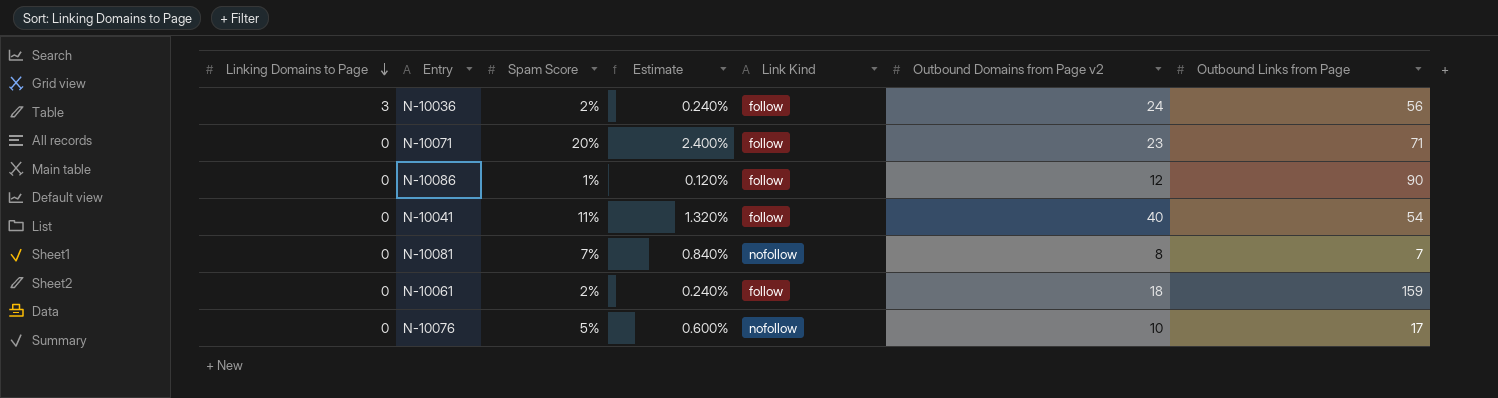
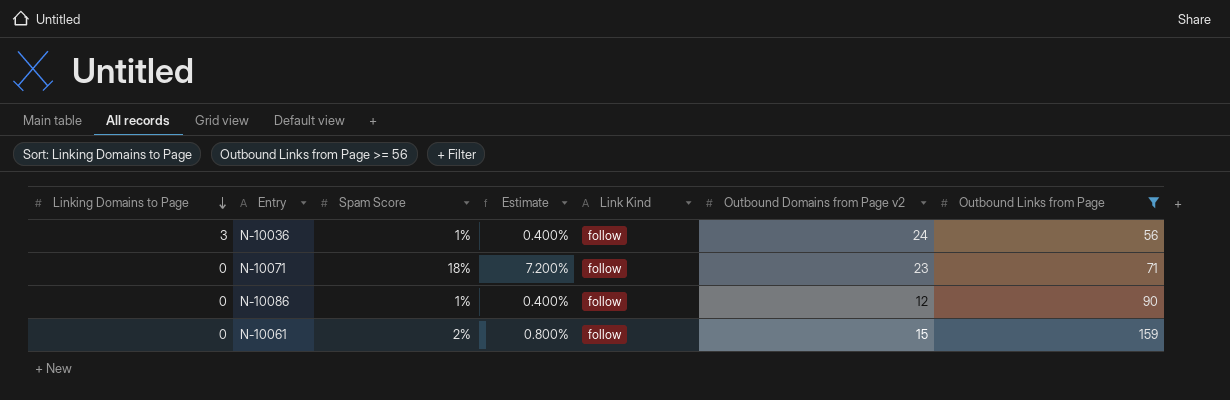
filter: none -> Outbound Links from Page >= 56
column Estimate | formula: [Spam Score] * 0.12 -> [Spam Score] * 0.4
N-10036 | Spam Score: 2% -> 1%
N-10071 | Spam Score: 20% -> 18%
N-10061 | Outbound Domains from Page v2: 18 -> 15

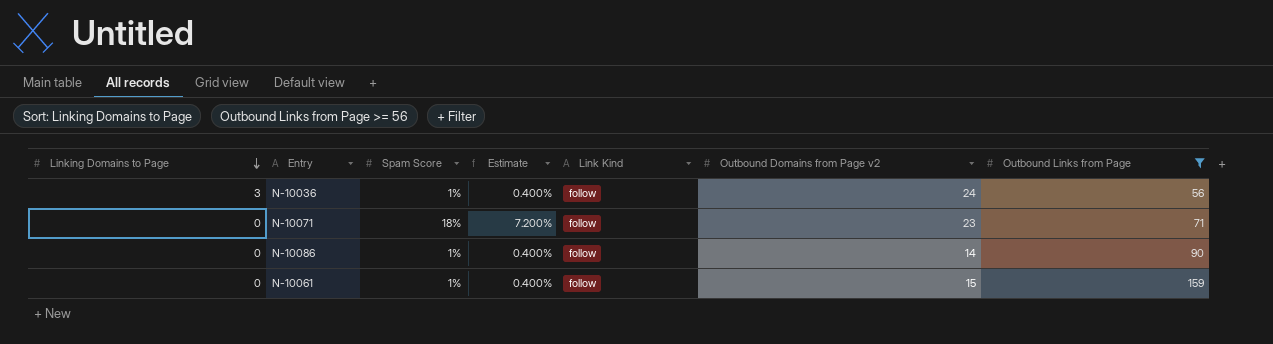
N-10086 | Outbound Domains from Page v2: 12 -> 14
N-10061 | Spam Score: 2% -> 1%
N-10061 | Estimate: 0.800% -> 0.400%

